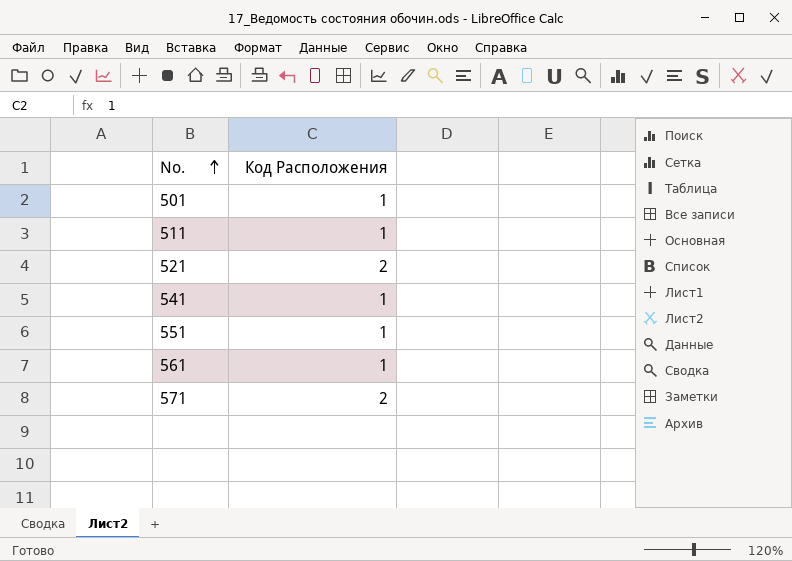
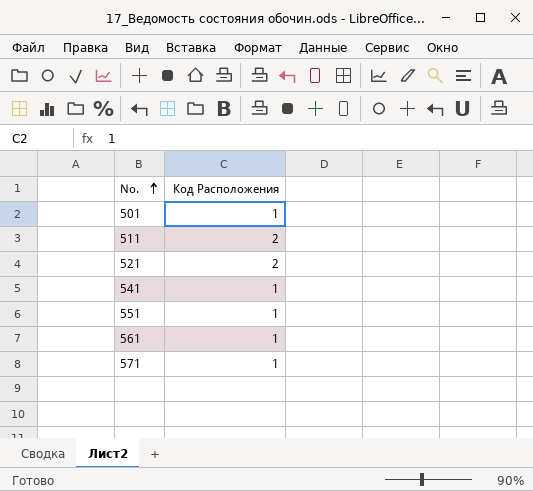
511 | Код Расположения: 1 -> 2
571 | Код Расположения: 2 -> 1

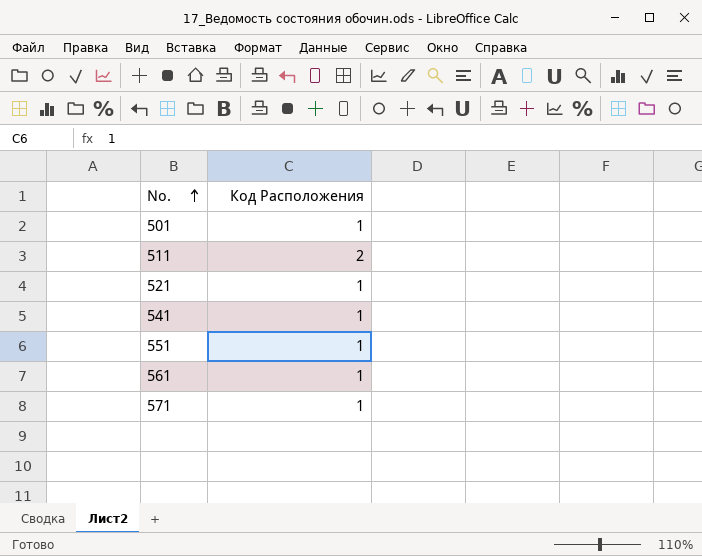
521 | Код Расположения: 2 -> 1

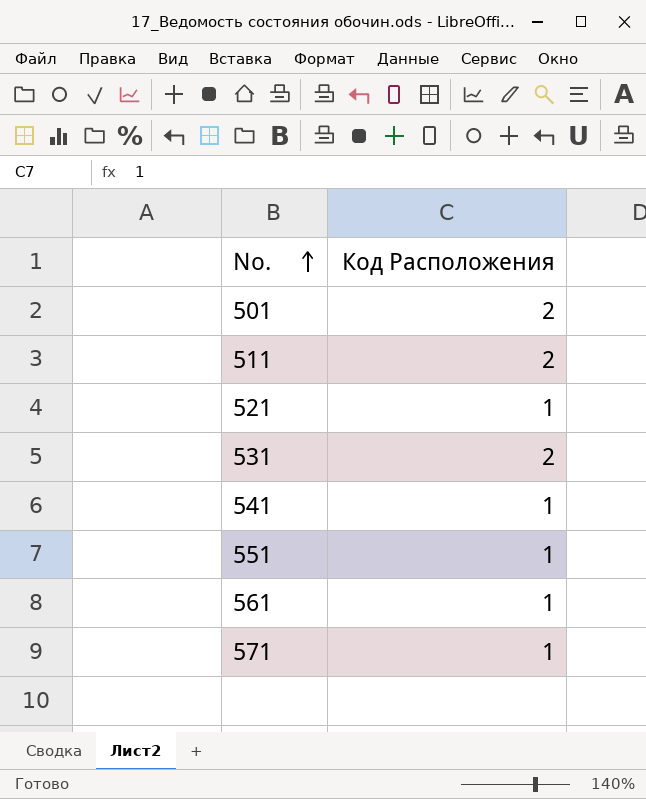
501 | Код Расположения: 1 -> 2
row 531: none -> 2

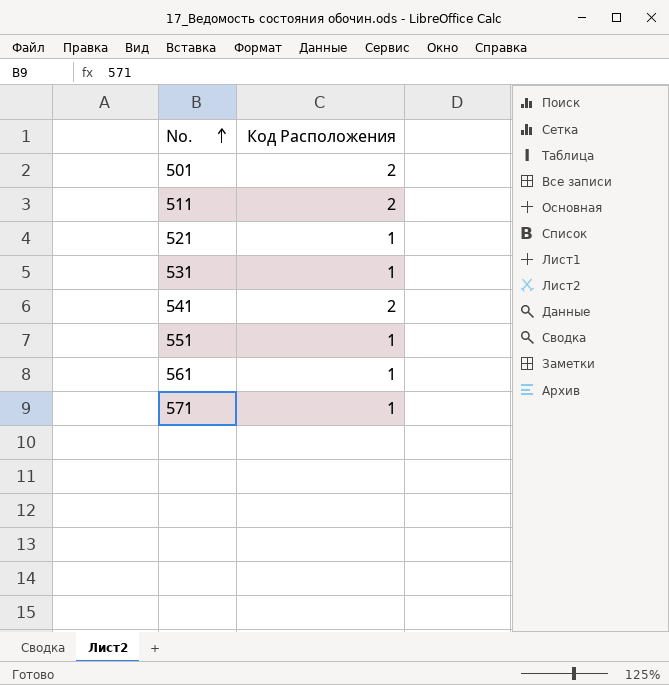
531 | Код Расположения: 2 -> 1
541 | Код Расположения: 1 -> 2

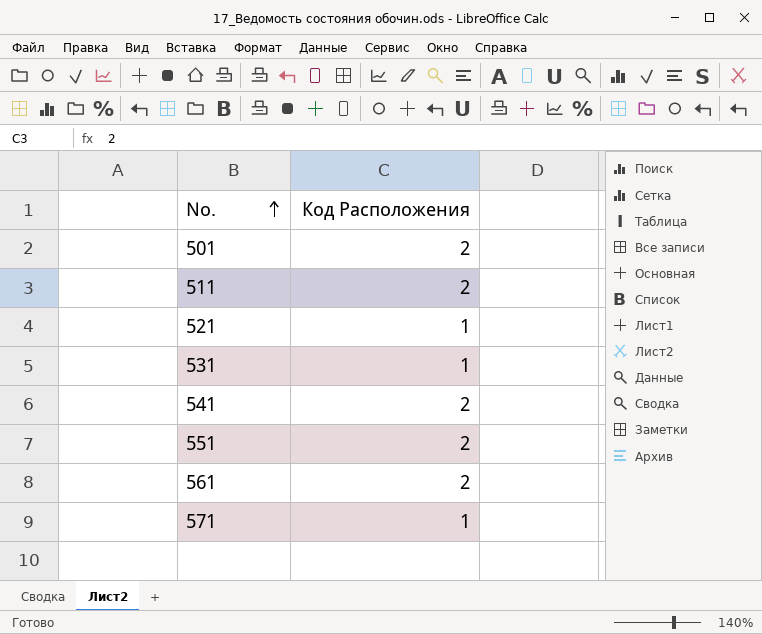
551 | Код Расположения: 1 -> 2
561 | Код Расположения: 1 -> 2

